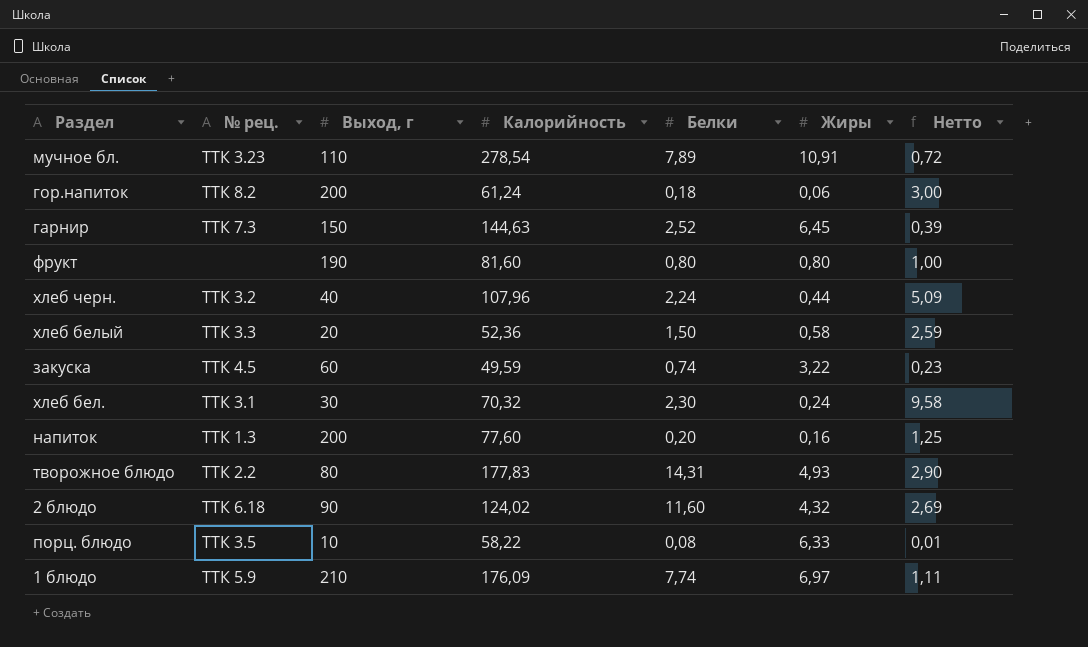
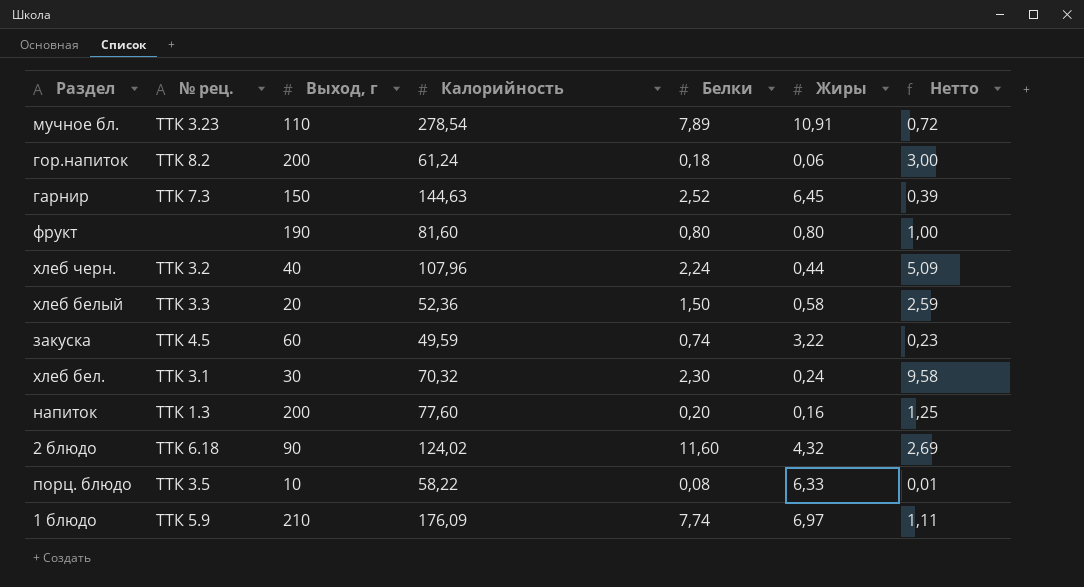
row творожное блюдо: ТТК 2.2 | 80 | 177,83 | 14,31 | 4,93 | 2,90 -> none

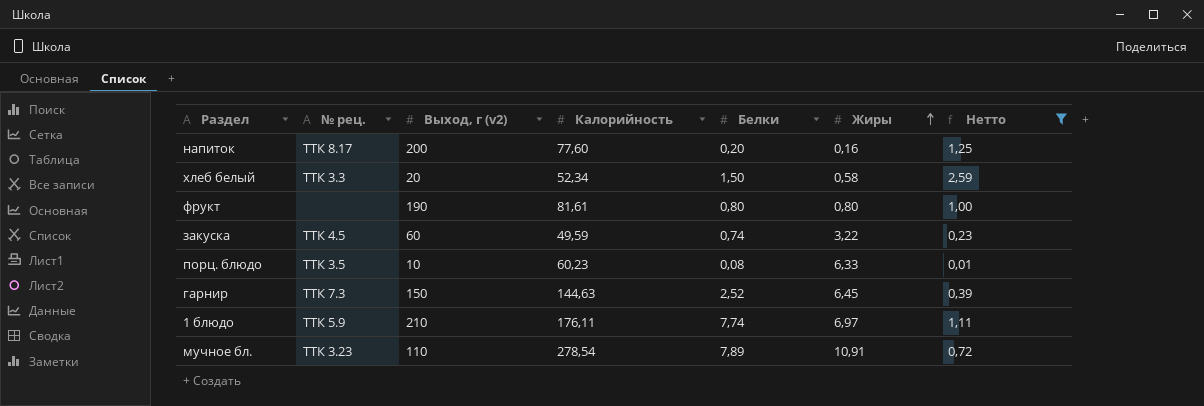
filter: none -> Нетто <= 2,59
row order: none -> Жиры ascending
column name: Выход, г -> Выход, г (v2)
напиток | № рец.: ТТК 1.3 -> ТТК 8.17
хлеб белый | Калорийность: 52,36 -> 52,34
фрукт | Калорийность: 81,60 -> 81,61
порц. блюдо | Калорийность: 58,22 -> 60,23
1 блюдо | Калорийность: 176,09 -> 176,11

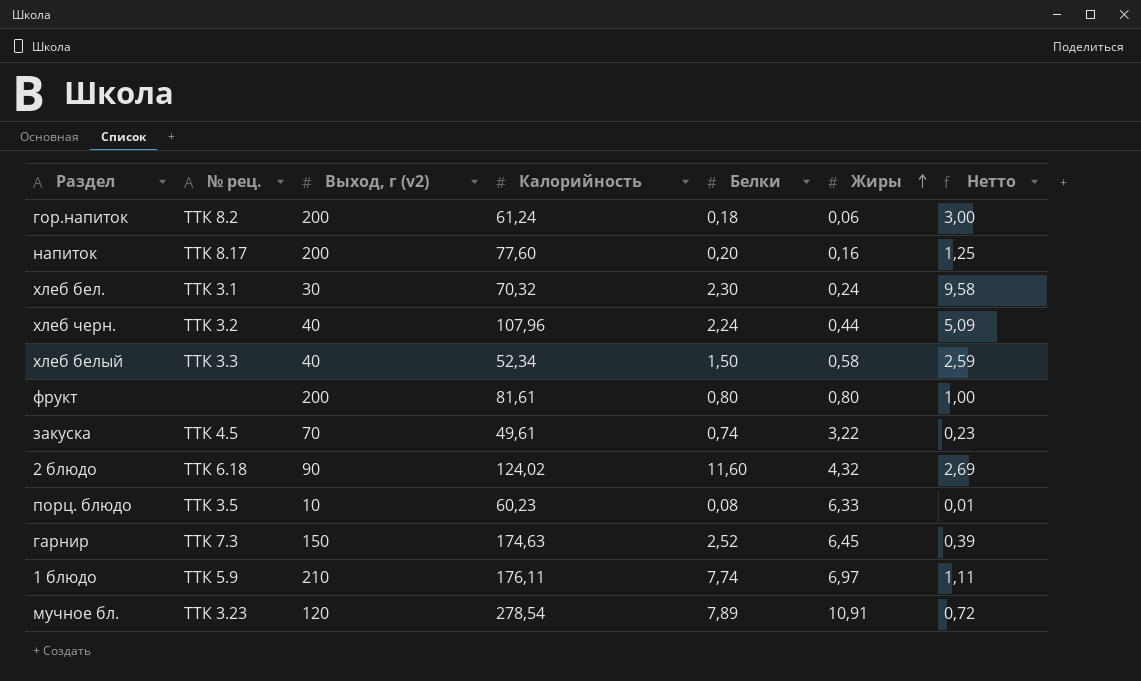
filter: Нетто <= 2,59 -> none
хлеб белый | Выход, г (v2): 20 -> 40
фрукт | Выход, г (v2): 190 -> 200
закуска | Выход, г (v2): 60 -> 70
закуска | Калорийность: 49,59 -> 49,61
гарнир | Калорийность: 144,63 -> 174,63
мучное бл. | Выход, г (v2): 110 -> 120

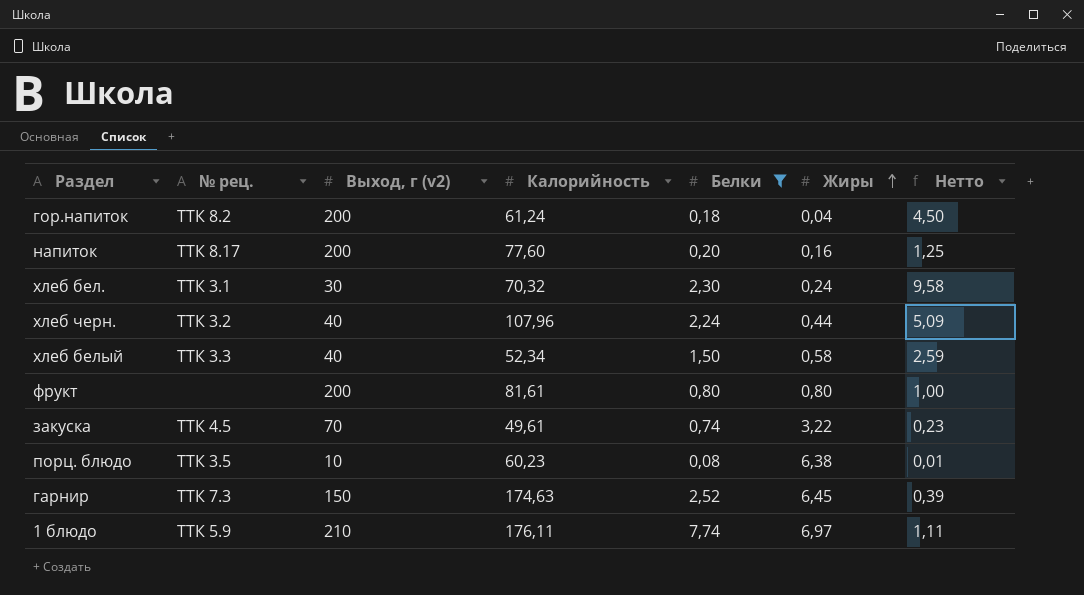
filter: none -> Белки <= 7,74
гор.напиток | Жиры: 0,06 -> 0,04
гор.напиток | Нетто: 3,00 -> 4,50
порц. блюдо | Жиры: 6,33 -> 6,38

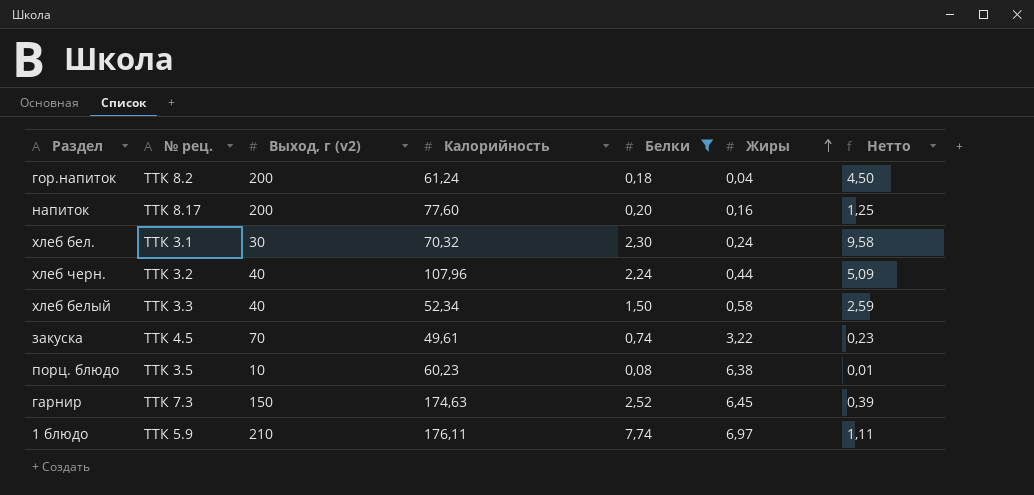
row фрукт: none | 200 | 81,61 | 0,80 | 0,80 | 1,00 -> none

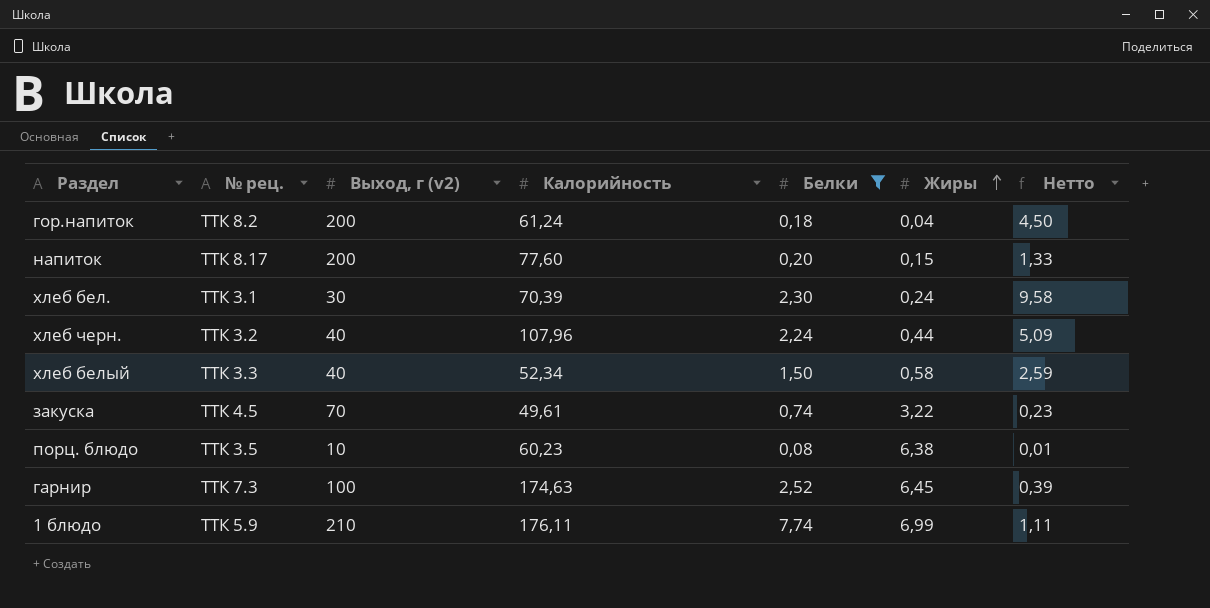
напиток | Жиры: 0,16 -> 0,15
напиток | Нетто: 1,25 -> 1,33
хлеб бел. | Калорийность: 70,32 -> 70,39
гарнир | Выход, г (v2): 150 -> 100
1 блюдо | Жиры: 6,97 -> 6,99

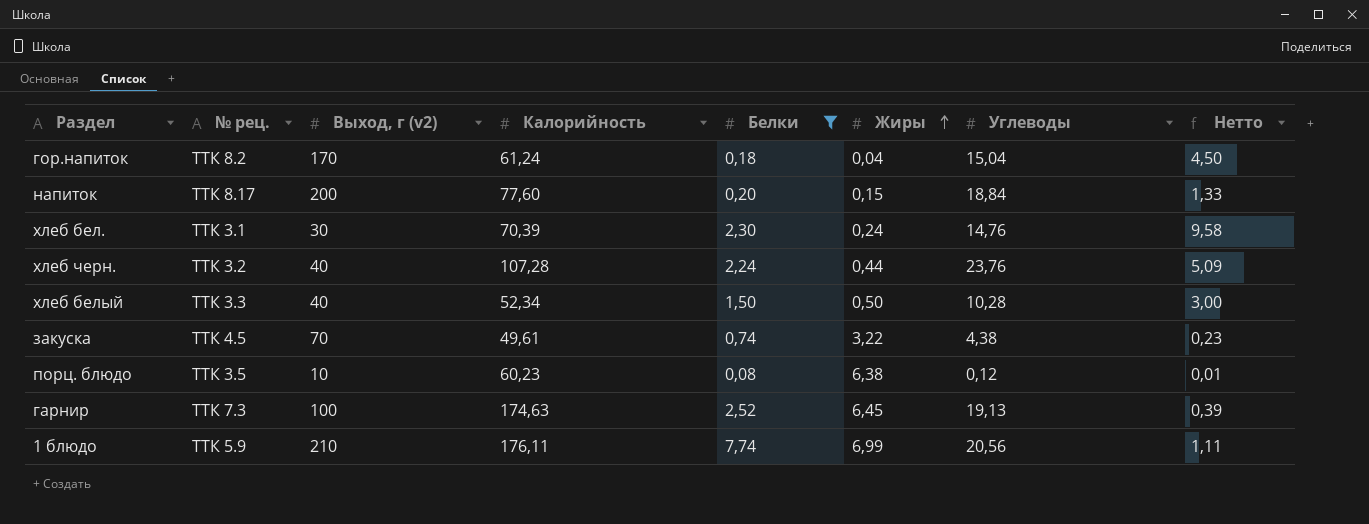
column Углеводы | position: none -> 7
гор.напиток | Выход, г (v2): 200 -> 170
хлеб черн. | Калорийность: 107,96 -> 107,28
хлеб белый | Жиры: 0,58 -> 0,50
хлеб белый | Нетто: 2,59 -> 3,00

